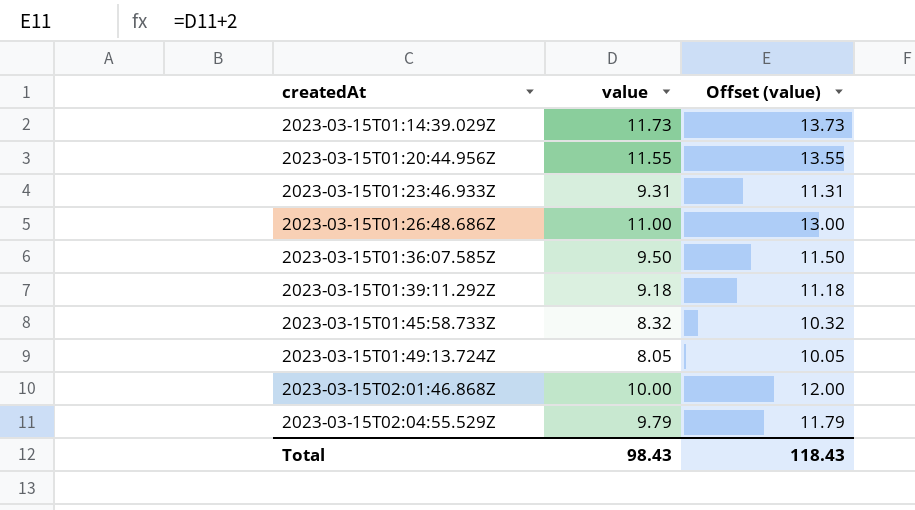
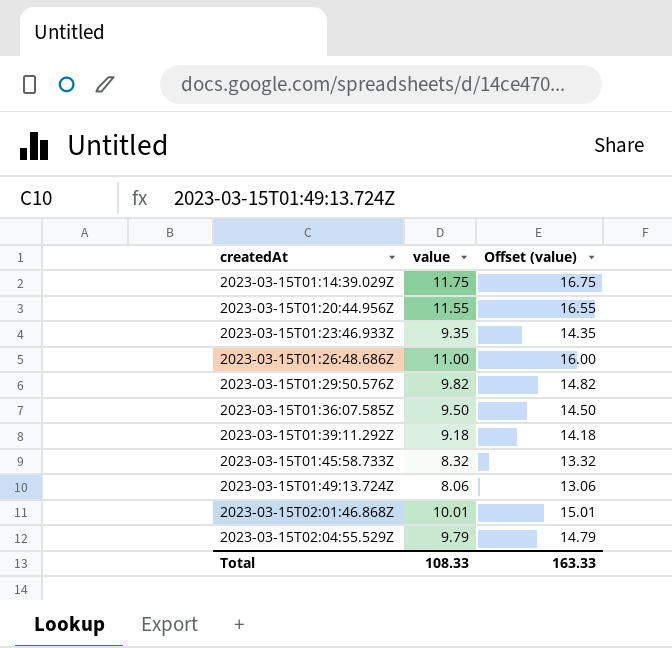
column Offset (value) | formula: [value] + 2 -> [value] + 5
2023-03-15T01:14:39.029Z | value: 11.73 -> 11.75
2023-03-15T01:23:46.933Z | value: 9.31 -> 9.35
row 2023-03-15T01:29:50.576Z: none -> 9.82 | 14.82
2023-03-15T01:49:13.724Z | value: 8.05 -> 8.06
2023-03-15T02:01:46.868Z | value: 10.00 -> 10.01
Total | value: 98.43 -> 108.33
Total | Offset (value): 118.43 -> 163.33

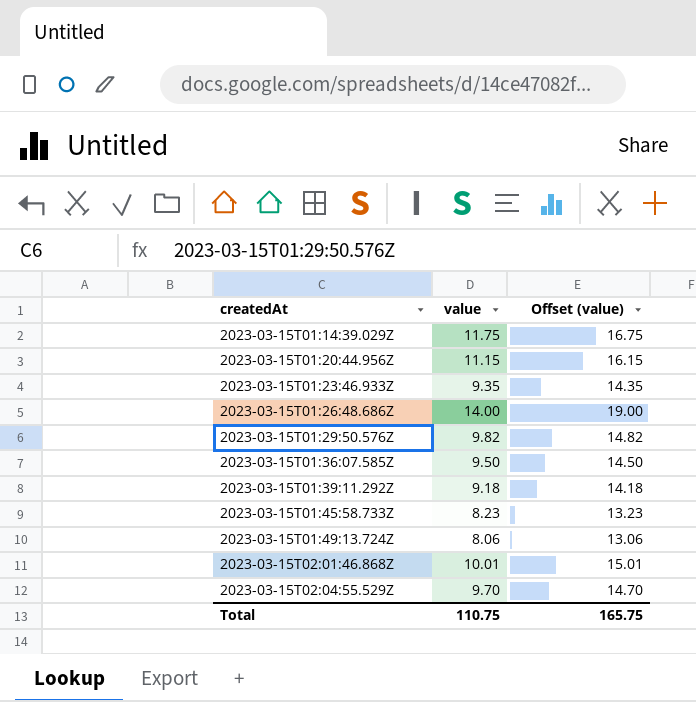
2023-03-15T01:20:44.956Z | value: 11.55 -> 11.15
2023-03-15T01:20:44.956Z | Offset (value): 16.55 -> 16.15
2023-03-15T01:26:48.686Z | value: 11.00 -> 14.00
2023-03-15T01:26:48.686Z | Offset (value): 16.00 -> 19.00
2023-03-15T01:45:58.733Z | value: 8.32 -> 8.23
2023-03-15T01:45:58.733Z | Offset (value): 13.32 -> 13.23
2023-03-15T02:04:55.529Z | value: 9.79 -> 9.70
2023-03-15T02:04:55.529Z | Offset (value): 14.79 -> 14.70
Total | value: 108.33 -> 110.75
Total | Offset (value): 163.33 -> 165.75

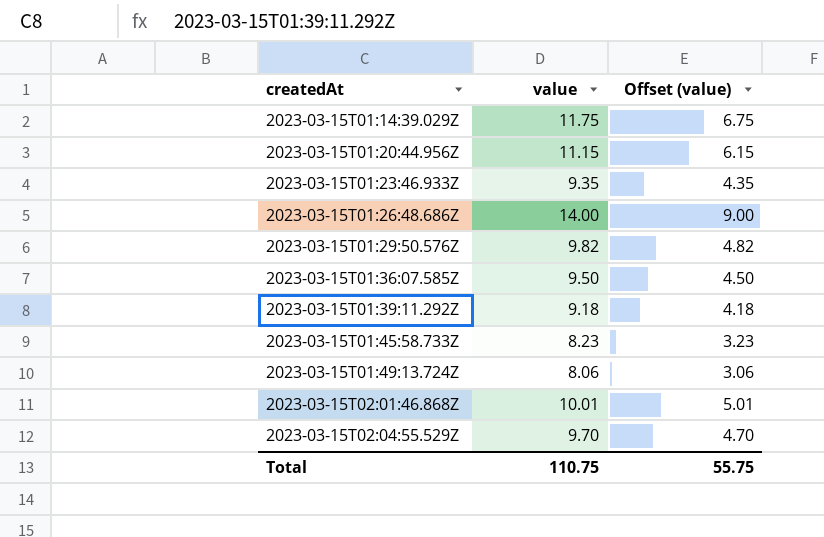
column Offset (value) | formula: [value] + 5 -> [value] - 5
Total | Offset (value): 165.75 -> 55.75

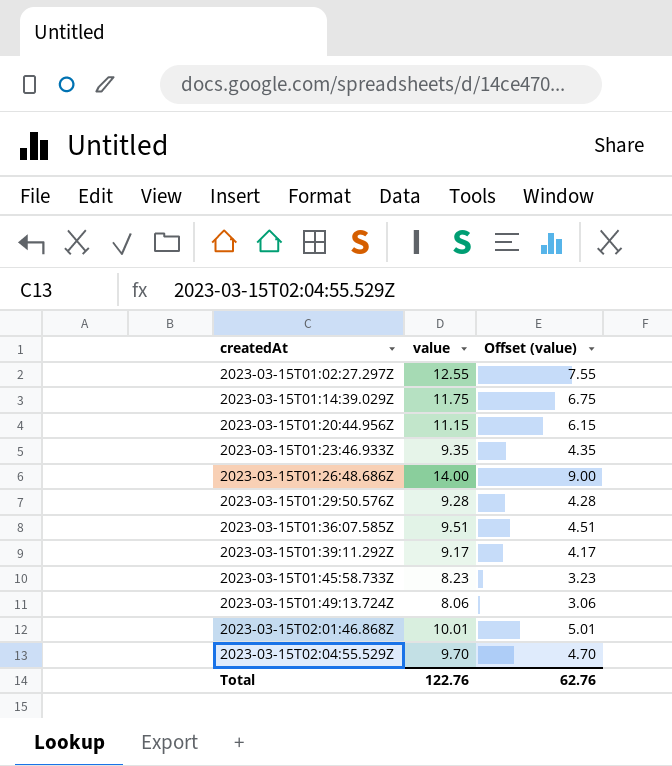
row 2023-03-15T01:02:27.297Z: none -> 12.55 | 7.55
2023-03-15T01:29:50.576Z | value: 9.82 -> 9.28
2023-03-15T01:29:50.576Z | Offset (value): 4.82 -> 4.28
2023-03-15T01:36:07.585Z | value: 9.50 -> 9.51
2023-03-15T01:36:07.585Z | Offset (value): 4.50 -> 4.51
2023-03-15T01:39:11.292Z | value: 9.18 -> 9.17
2023-03-15T01:39:11.292Z | Offset (value): 4.18 -> 4.17
Total | value: 110.75 -> 122.76
Total | Offset (value): 55.75 -> 62.76

